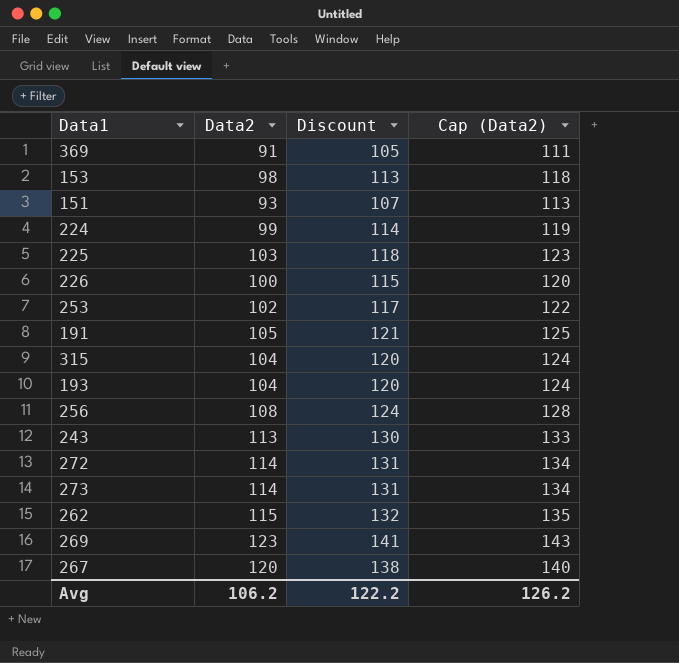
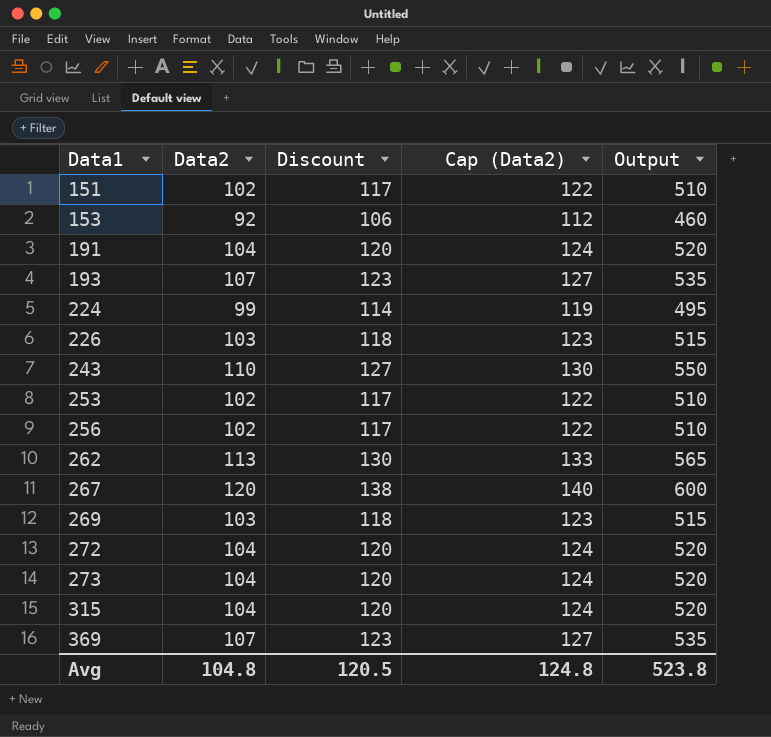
row order: none -> Data1 ascending
column Output | formula: none -> [Data2] * 5
row 225: 103 | 118 | 123 -> none
151 | Data2: 93 -> 102
151 | Discount: 107 -> 117
151 | Cap (Data2): 113 -> 122
153 | Data2: 98 -> 92
153 | Discount: 113 -> 106
153 | Cap (Data2): 118 -> 112
191 | Data2: 105 -> 104
191 | Discount: 121 -> 120
191 | Cap (Data2): 125 -> 124
193 | Data2: 104 -> 107
193 | Discount: 120 -> 123
193 | Cap (Data2): 124 -> 127
226 | Data2: 100 -> 103
226 | Discount: 115 -> 118
226 | Cap (Data2): 120 -> 123
243 | Data2: 113 -> 110
243 | Discount: 130 -> 127
243 | Cap (Data2): 133 -> 130
256 | Data2: 108 -> 102
256 | Discount: 124 -> 117
256 | Cap (Data2): 128 -> 122
262 | Data2: 115 -> 113
262 | Discount: 132 -> 130
262 | Cap (Data2): 135 -> 133
269 | Data2: 123 -> 103
269 | Discount: 141 -> 118
269 | Cap (Data2): 143 -> 123
272 | Data2: 114 -> 104
272 | Discount: 131 -> 120
272 | Cap (Data2): 134 -> 124
273 | Data2: 114 -> 104
273 | Discount: 131 -> 120
273 | Cap (Data2): 134 -> 124
369 | Data2: 91 -> 107
369 | Discount: 105 -> 123
369 | Cap (Data2): 111 -> 127
Avg | Data2: 106.2 -> 104.8
Avg | Discount: 122.2 -> 120.5
Avg | Cap (Data2): 126.2 -> 124.8

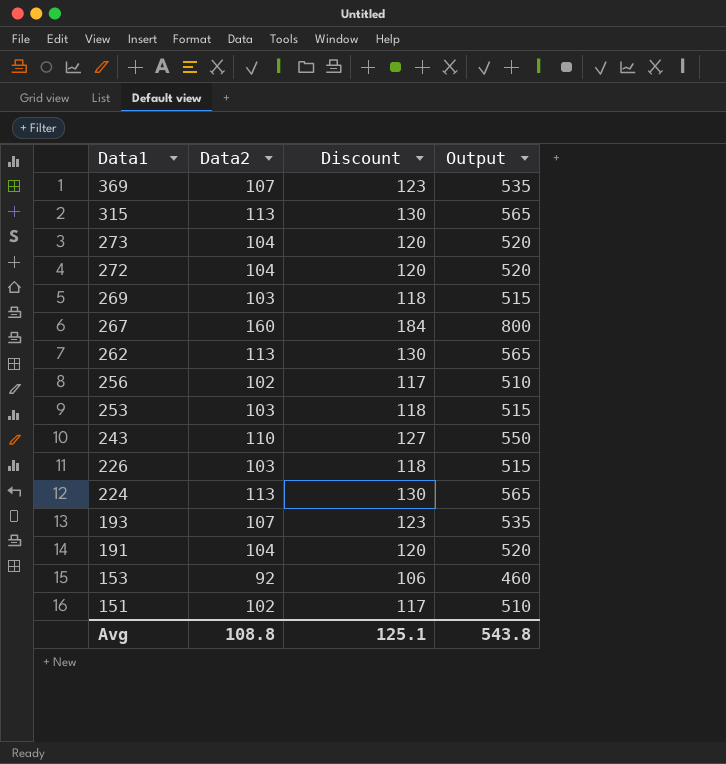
row order: Data1 ascending -> Data1 descending
column Cap (Data2) | formula: [Data2] + 20 -> none
315 | Data2: 104 -> 113
315 | Discount: 120 -> 130
315 | Output: 520 -> 565
267 | Data2: 120 -> 160
267 | Discount: 138 -> 184
267 | Output: 600 -> 800
253 | Data2: 102 -> 103
253 | Discount: 117 -> 118
253 | Output: 510 -> 515
224 | Data2: 99 -> 113
224 | Discount: 114 -> 130
224 | Output: 495 -> 565
Avg | Data2: 104.8 -> 108.8
Avg | Discount: 120.5 -> 125.1
Avg | Output: 523.8 -> 543.8

